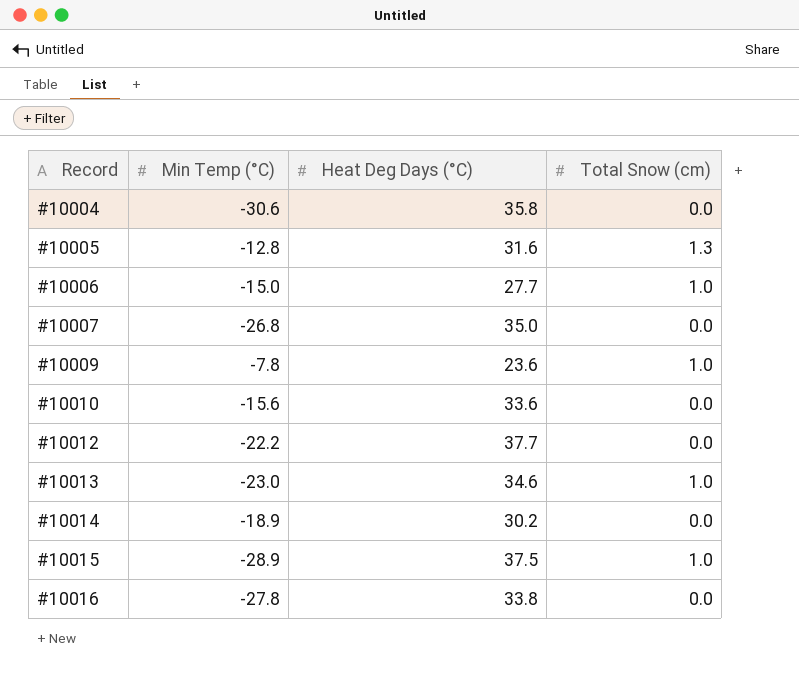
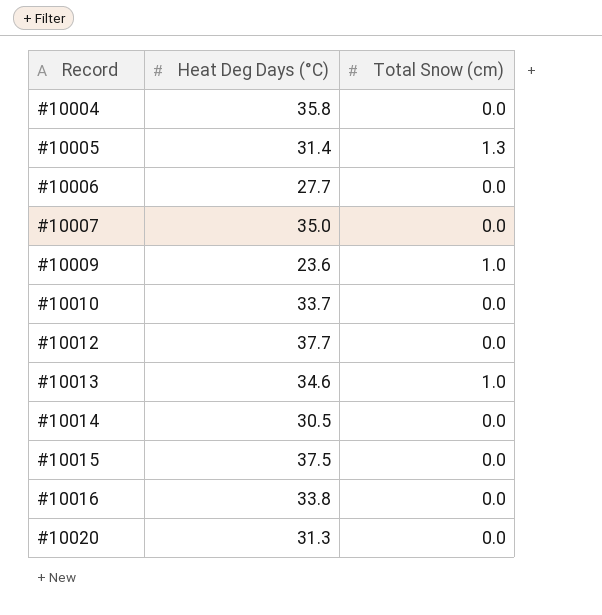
column Min Temp (°C) | position: 2 -> none
#10005 | Heat Deg Days (°C): 31.6 -> 31.4
#10006 | Total Snow (cm): 1.0 -> 0.0
#10010 | Heat Deg Days (°C): 33.6 -> 33.7
#10014 | Heat Deg Days (°C): 30.2 -> 30.5
#10015 | Total Snow (cm): 1.0 -> 0.0
row #10020: none -> 31.3 | 0.0

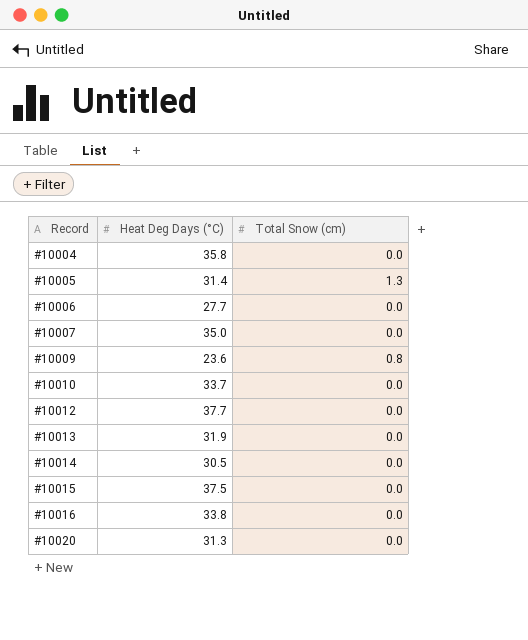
#10009 | Total Snow (cm): 1.0 -> 0.8
#10013 | Heat Deg Days (°C): 34.6 -> 31.9
#10013 | Total Snow (cm): 1.0 -> 0.0

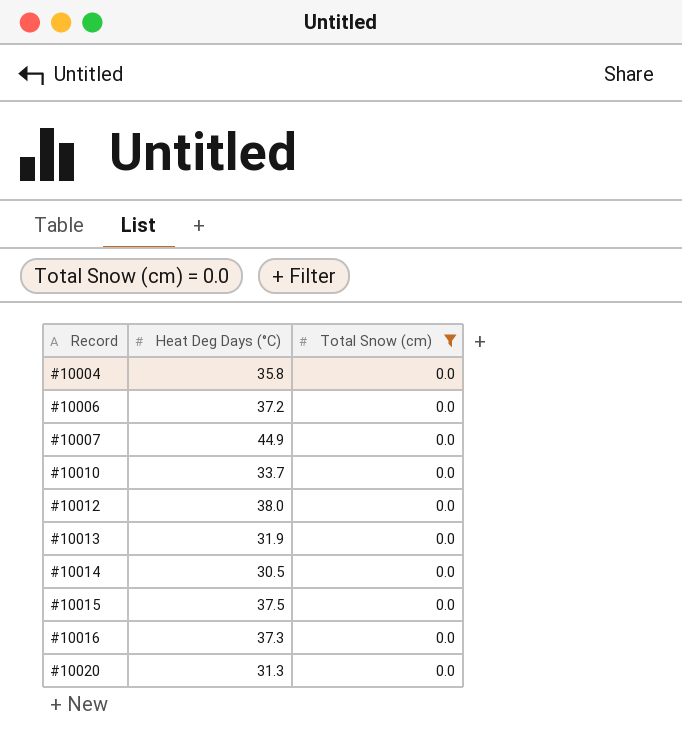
filter: none -> Total Snow (cm) = 0.0
#10006 | Heat Deg Days (°C): 27.7 -> 37.2
#10007 | Heat Deg Days (°C): 35.0 -> 44.9
#10012 | Heat Deg Days (°C): 37.7 -> 38.0
#10016 | Heat Deg Days (°C): 33.8 -> 37.3

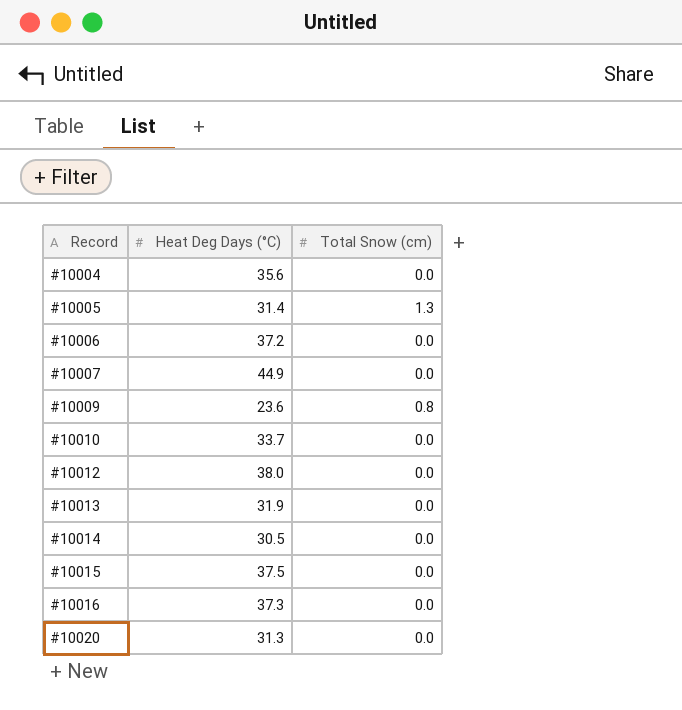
filter: Total Snow (cm) = 0.0 -> none
#10004 | Heat Deg Days (°C): 35.8 -> 35.6

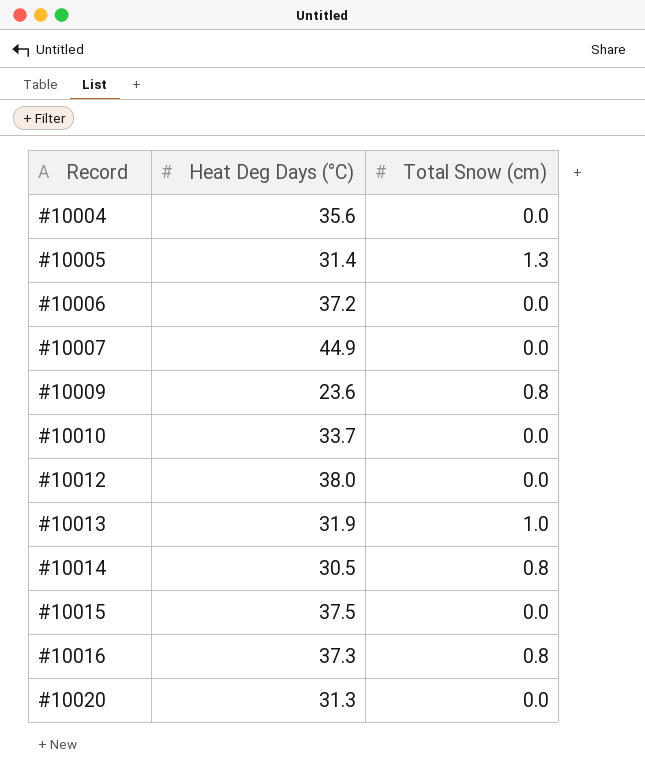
#10013 | Total Snow (cm): 0.0 -> 1.0
#10014 | Total Snow (cm): 0.0 -> 0.8
#10016 | Total Snow (cm): 0.0 -> 0.8

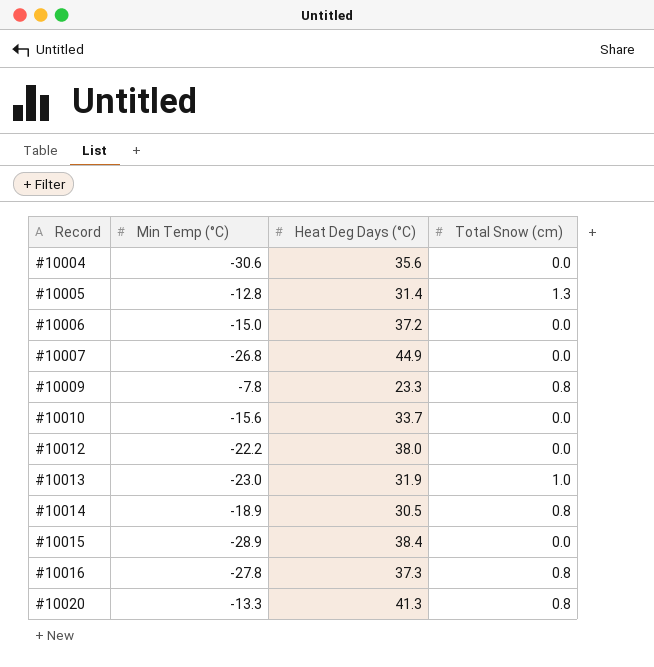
column Min Temp (°C) | position: none -> 2
#10009 | Heat Deg Days (°C): 23.6 -> 23.3
#10015 | Heat Deg Days (°C): 37.5 -> 38.4
#10020 | Heat Deg Days (°C): 31.3 -> 41.3
#10020 | Total Snow (cm): 0.0 -> 0.8

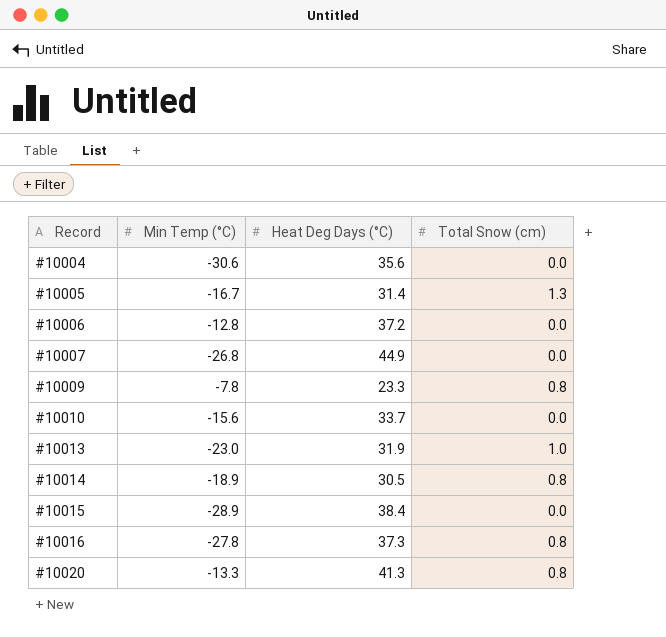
row #10012: -22.2 | 38.0 | 0.0 -> none
#10005 | Min Temp (°C): -12.8 -> -16.7
#10006 | Min Temp (°C): -15.0 -> -12.8

